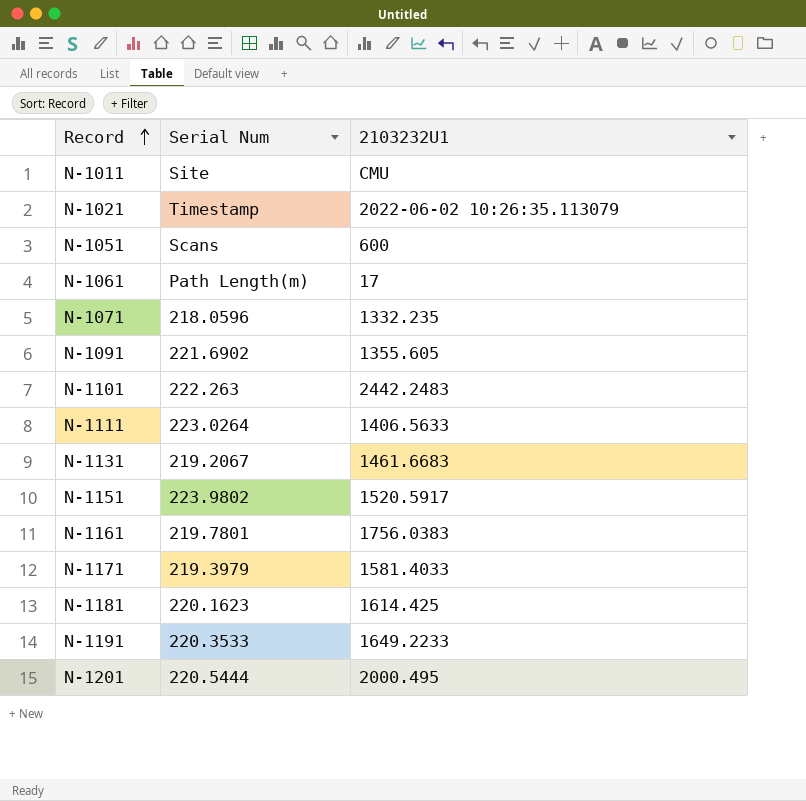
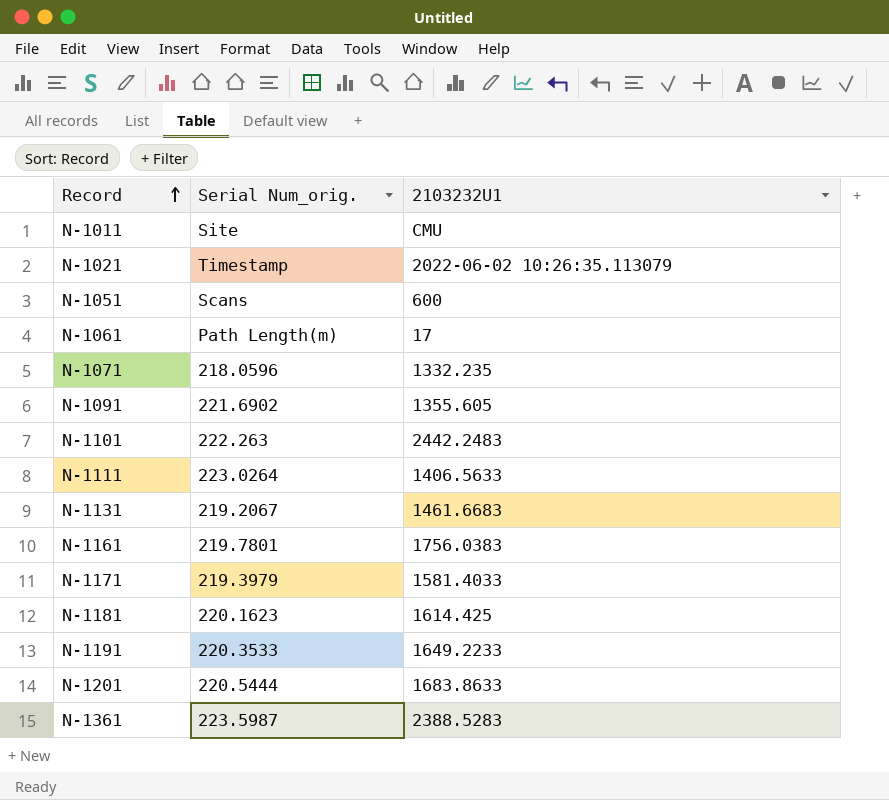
column name: Serial Num -> Serial Num_orig.
row N-1151: 223.9802 | 1520.5917 -> none
N-1201 | 2103232U1: 2000.495 -> 1683.8633
row N-1361: none -> 223.5987 | 2388.5283

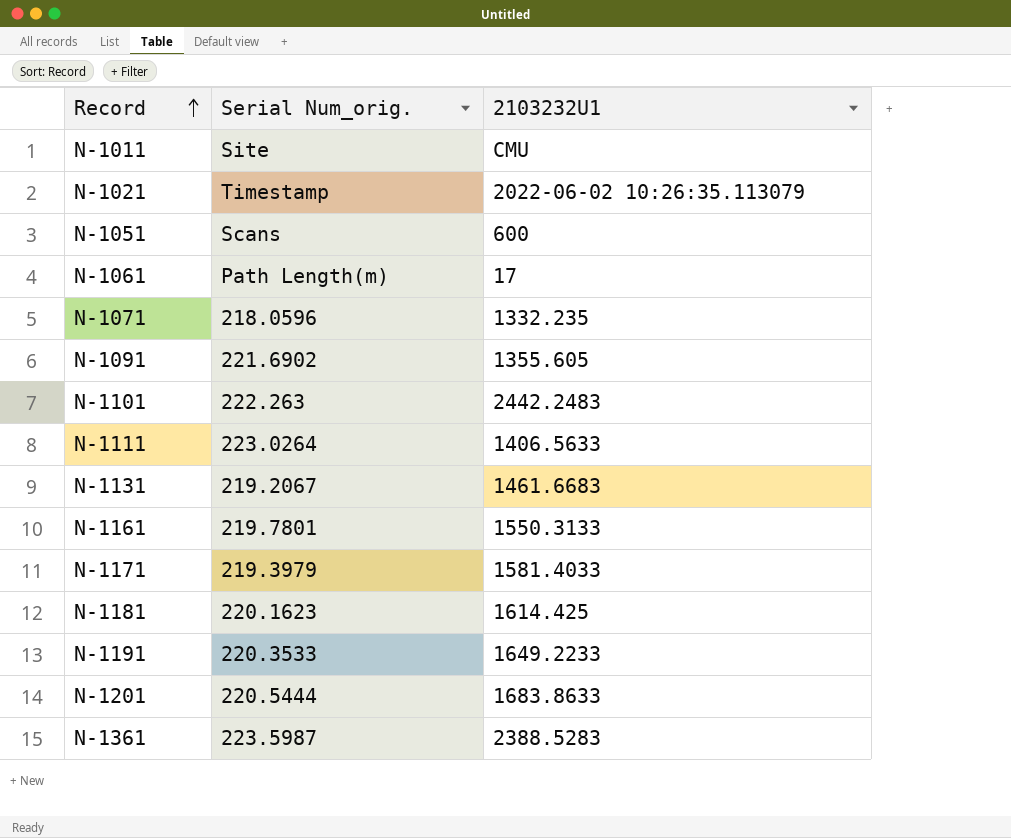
N-1161 | 2103232U1: 1756.0383 -> 1550.3133

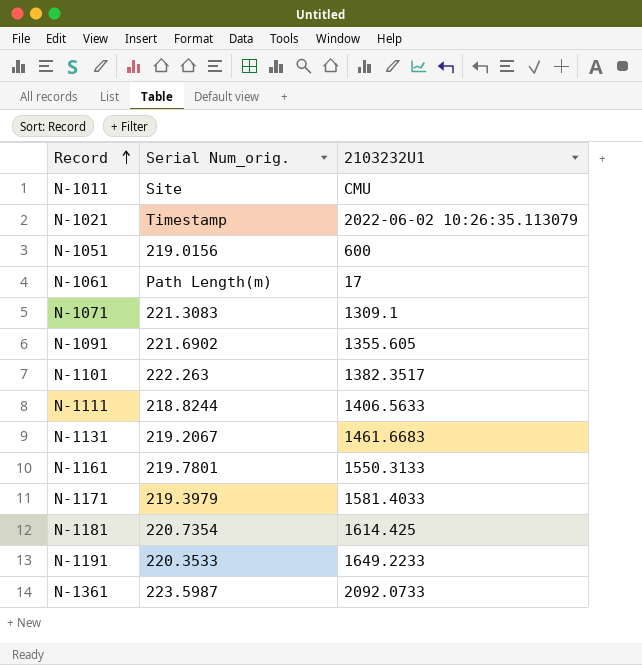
row N-1201: 220.5444 | 1683.8633 -> none
N-1051 | Serial Num_orig.: Scans -> 219.0156
N-1071 | Serial Num_orig.: 218.0596 -> 221.3083
N-1071 | 2103232U1: 1332.235 -> 1309.1
N-1101 | 2103232U1: 2442.2483 -> 1382.3517
N-1111 | Serial Num_orig.: 223.0264 -> 218.8244
N-1181 | Serial Num_orig.: 220.1623 -> 220.7354
N-1361 | 2103232U1: 2388.5283 -> 2092.0733

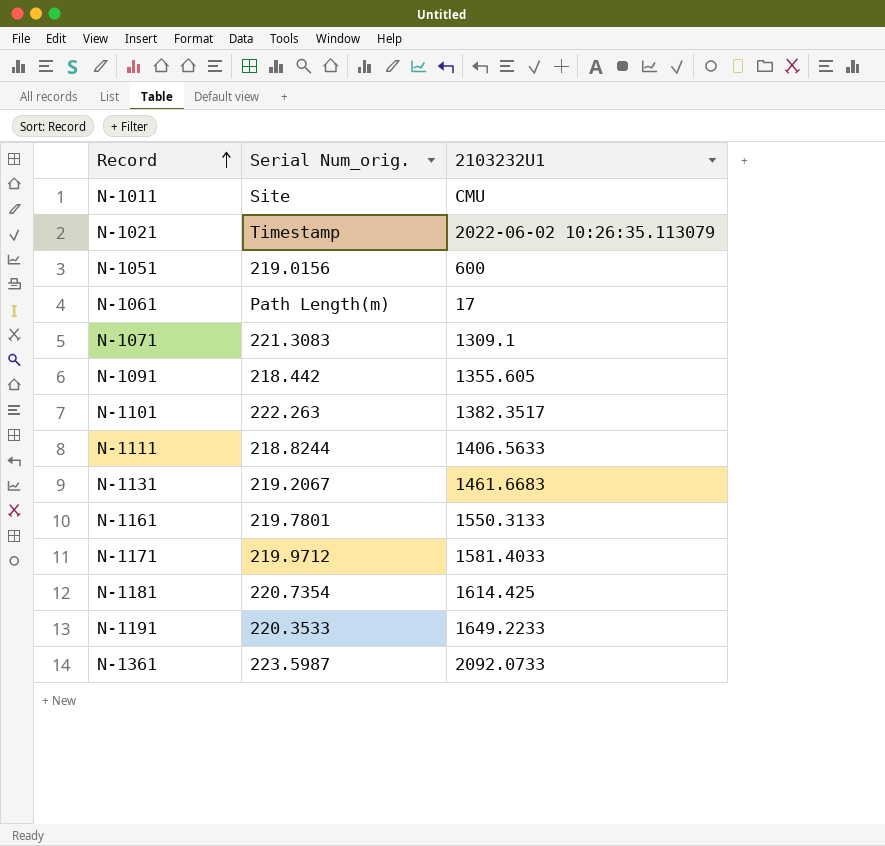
N-1091 | Serial Num_orig.: 221.6902 -> 218.442
N-1171 | Serial Num_orig.: 219.3979 -> 219.9712

